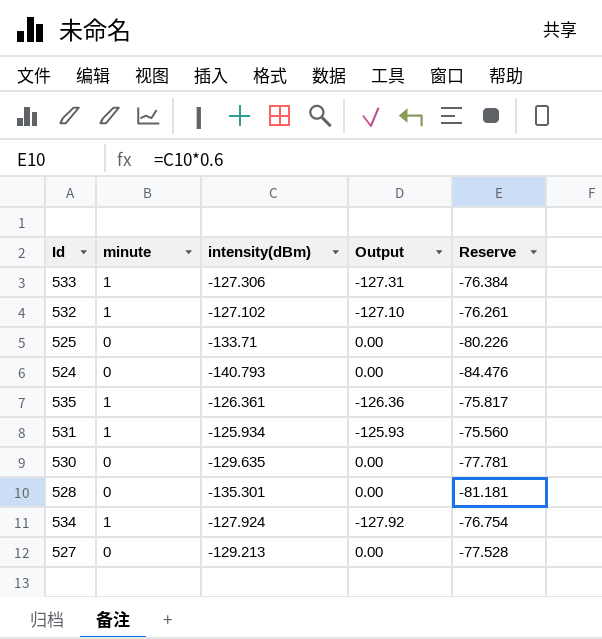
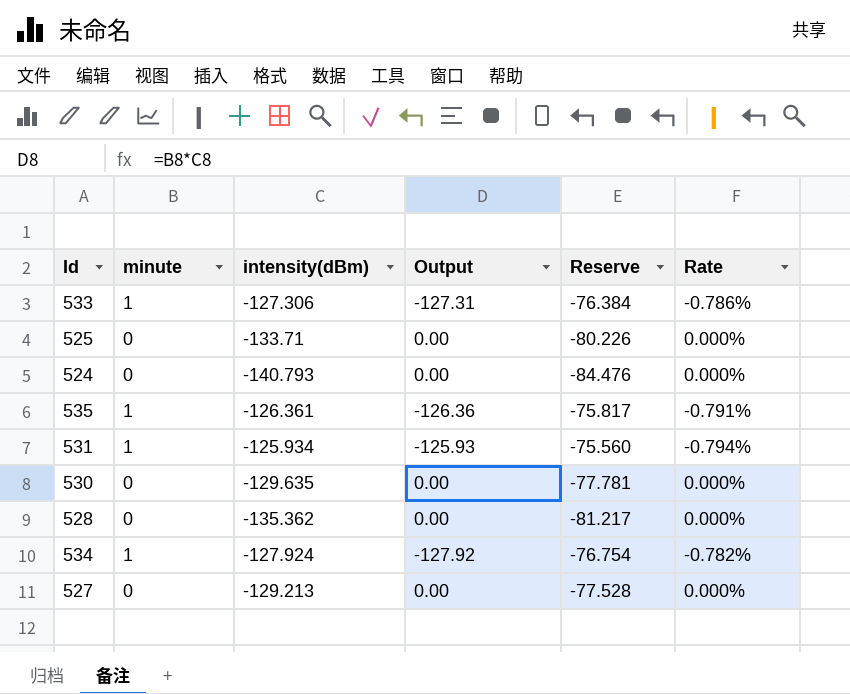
column Rate | formula: none -> [minute] / [intensity(dBm)]
row 532: 1 | -127.102 | -127.10 | -76.261 -> none
528 | intensity(dBm): -135.301 -> -135.362
528 | Reserve: -81.181 -> -81.217

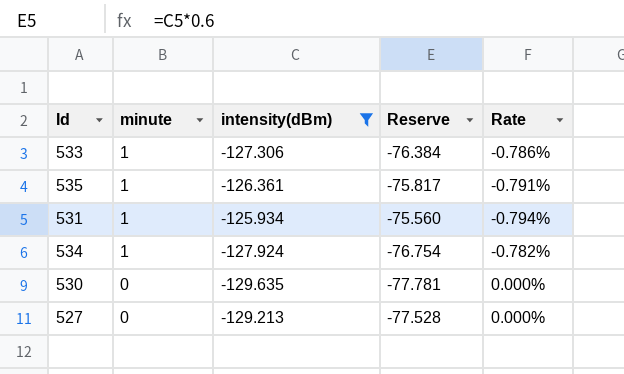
filter: none -> intensity(dBm) >= -129.635
row order: none -> minute descending
column Output | formula: [minute] * [intensity(dBm)] -> none

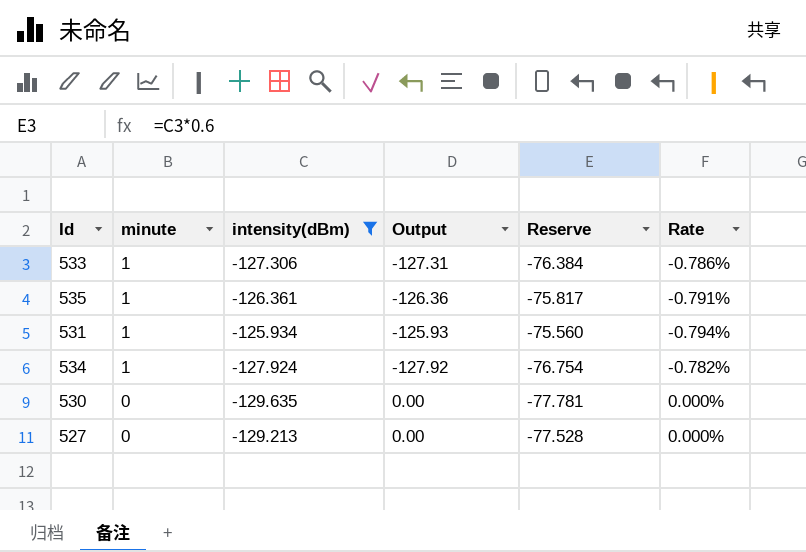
column Output | formula: none -> [minute] * [intensity(dBm)]

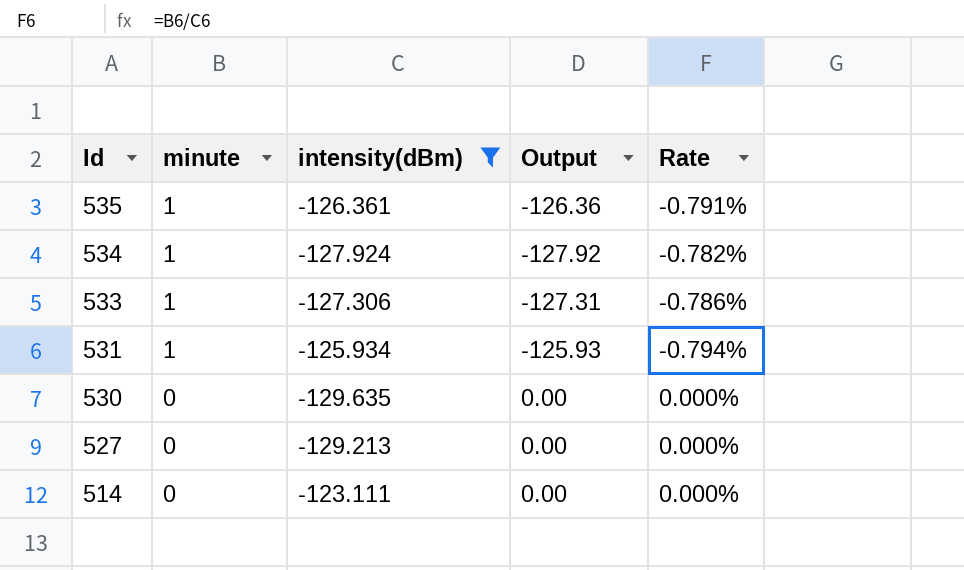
row order: minute descending -> Id descending
column Reserve | formula: [intensity(dBm)] * 0.6 -> none
row 514: none -> 0 | -123.111 | 0.00 | 0.000%

